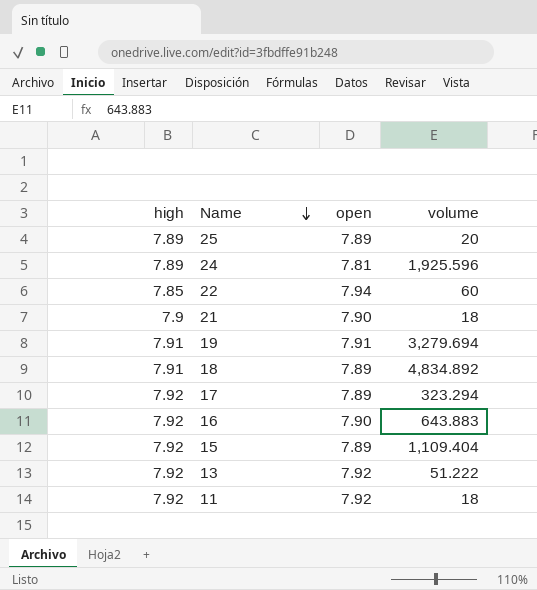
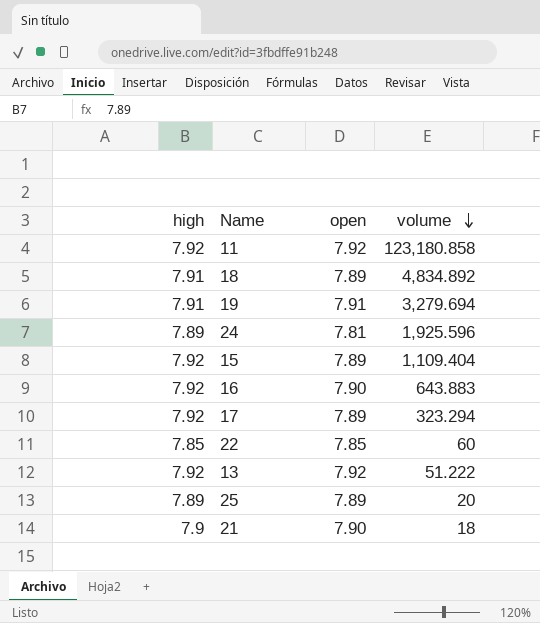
row order: Name descending -> volume descending
11 | volume: 18 -> 123,180.858
22 | open: 7.94 -> 7.85

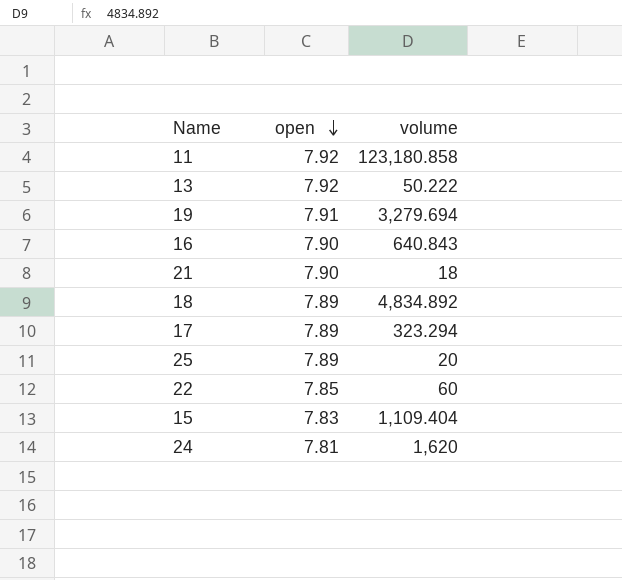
row order: volume descending -> open descending
column high | position: 1 -> none
13 | volume: 51.222 -> 50.222
16 | volume: 643.883 -> 640.843
15 | open: 7.89 -> 7.83
24 | volume: 1,925.596 -> 1,620

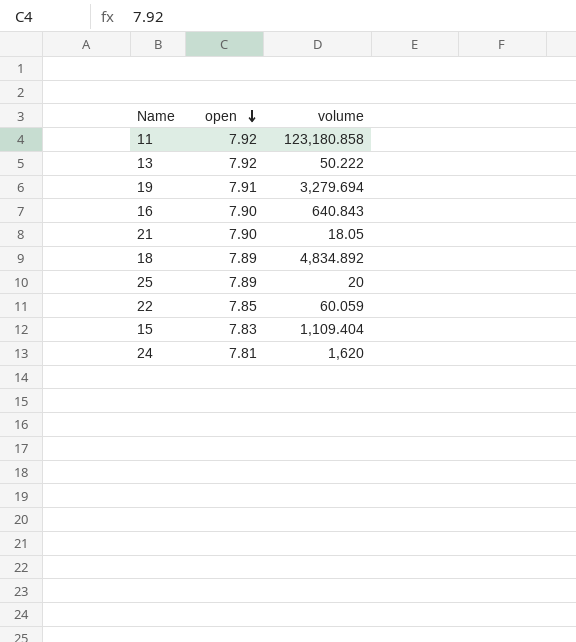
row 17: 7.89 | 323.294 -> none
21 | volume: 18 -> 18.05
22 | volume: 60 -> 60.059

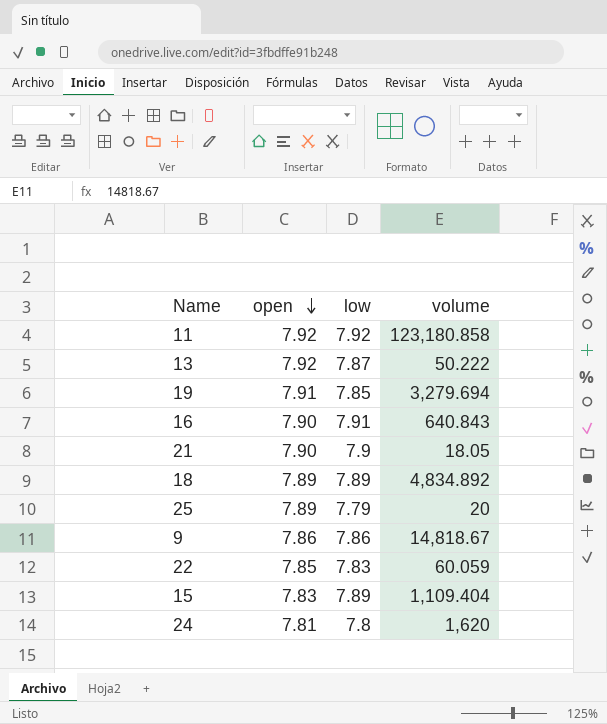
column low | position: none -> 3
row 9: none -> 7.86 | 7.86 | 14,818.67

